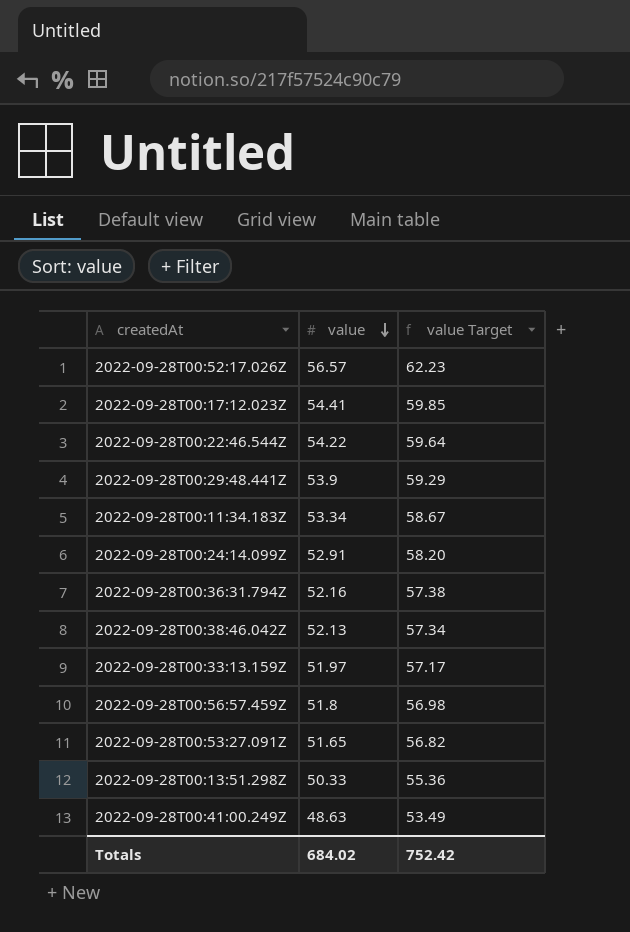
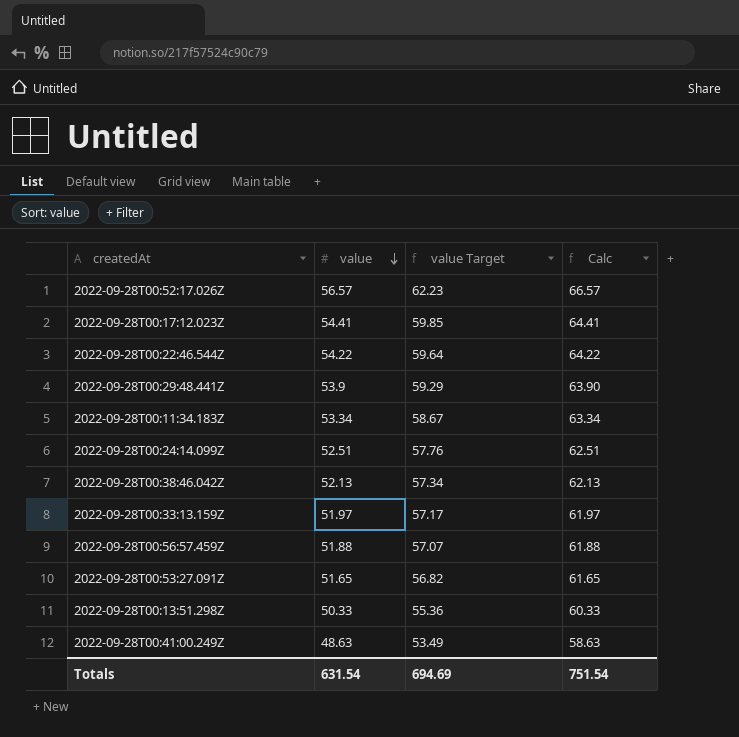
column Calc | formula: none -> [value] + 10
row 2022-09-28T00:36:31.794Z: 52.16 | 57.38 -> none
2022-09-28T00:24:14.099Z | value: 52.91 -> 52.51
2022-09-28T00:24:14.099Z | value Target: 58.20 -> 57.76
2022-09-28T00:56:57.459Z | value: 51.8 -> 51.88
2022-09-28T00:56:57.459Z | value Target: 56.98 -> 57.07
Totals | value: 684.02 -> 631.54
Totals | value Target: 752.42 -> 694.69

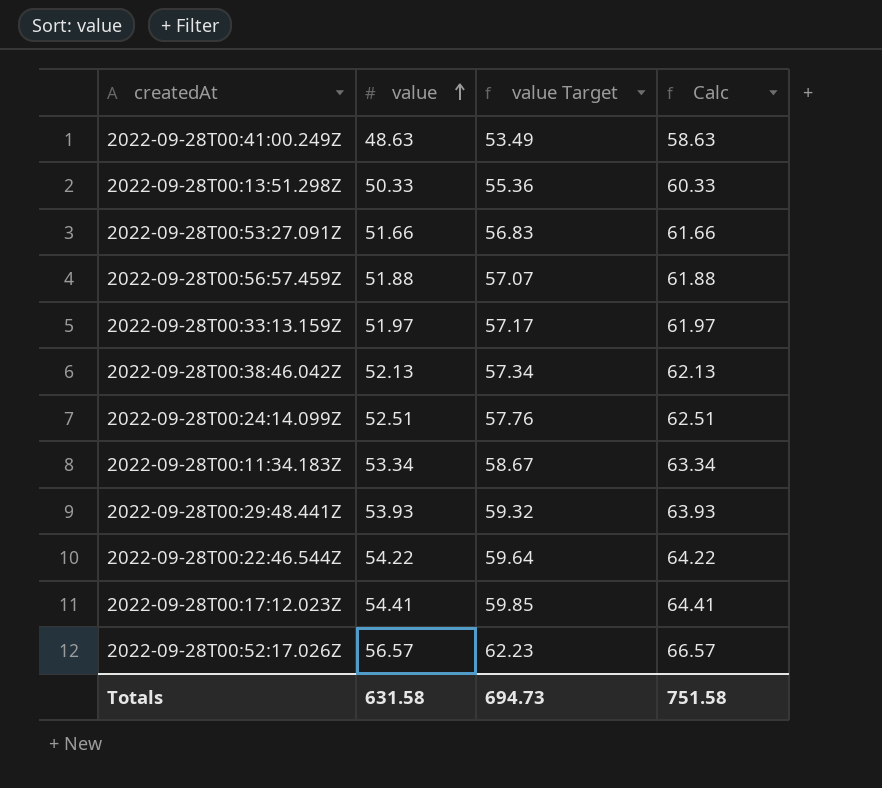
row order: value descending -> value ascending
2022-09-28T00:53:27.091Z | value: 51.65 -> 51.66
2022-09-28T00:53:27.091Z | value Target: 56.82 -> 56.83
2022-09-28T00:53:27.091Z | Calc: 61.65 -> 61.66
2022-09-28T00:29:48.441Z | value: 53.9 -> 53.93
2022-09-28T00:29:48.441Z | value Target: 59.29 -> 59.32
2022-09-28T00:29:48.441Z | Calc: 63.90 -> 63.93
Totals | value: 631.54 -> 631.58
Totals | value Target: 694.69 -> 694.73
Totals | Calc: 751.54 -> 751.58

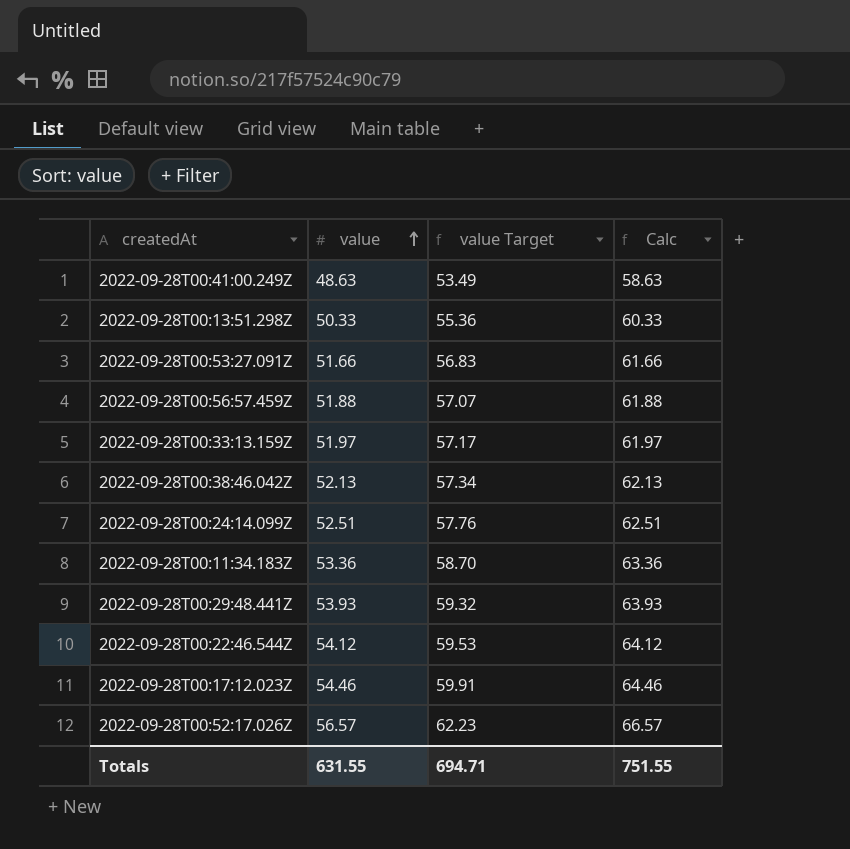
2022-09-28T00:11:34.183Z | value: 53.34 -> 53.36
2022-09-28T00:11:34.183Z | value Target: 58.67 -> 58.70
2022-09-28T00:11:34.183Z | Calc: 63.34 -> 63.36
2022-09-28T00:22:46.544Z | value: 54.22 -> 54.12
2022-09-28T00:22:46.544Z | value Target: 59.64 -> 59.53
2022-09-28T00:22:46.544Z | Calc: 64.22 -> 64.12
2022-09-28T00:17:12.023Z | value: 54.41 -> 54.46
2022-09-28T00:17:12.023Z | value Target: 59.85 -> 59.91
2022-09-28T00:17:12.023Z | Calc: 64.41 -> 64.46
Totals | value: 631.58 -> 631.55
Totals | value Target: 694.73 -> 694.71
Totals | Calc: 751.58 -> 751.55

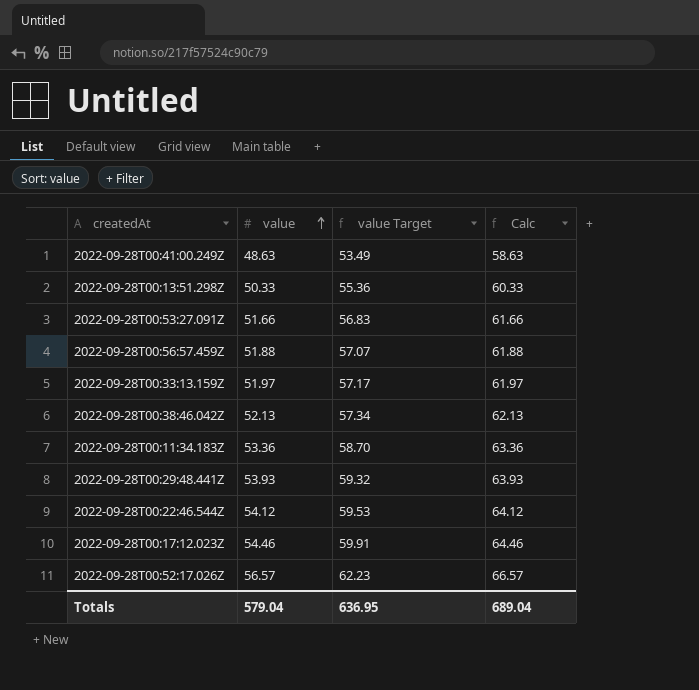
row 2022-09-28T00:24:14.099Z: 52.51 | 57.76 | 62.51 -> none
Totals | value: 631.55 -> 579.04
Totals | value Target: 694.71 -> 636.95
Totals | Calc: 751.55 -> 689.04

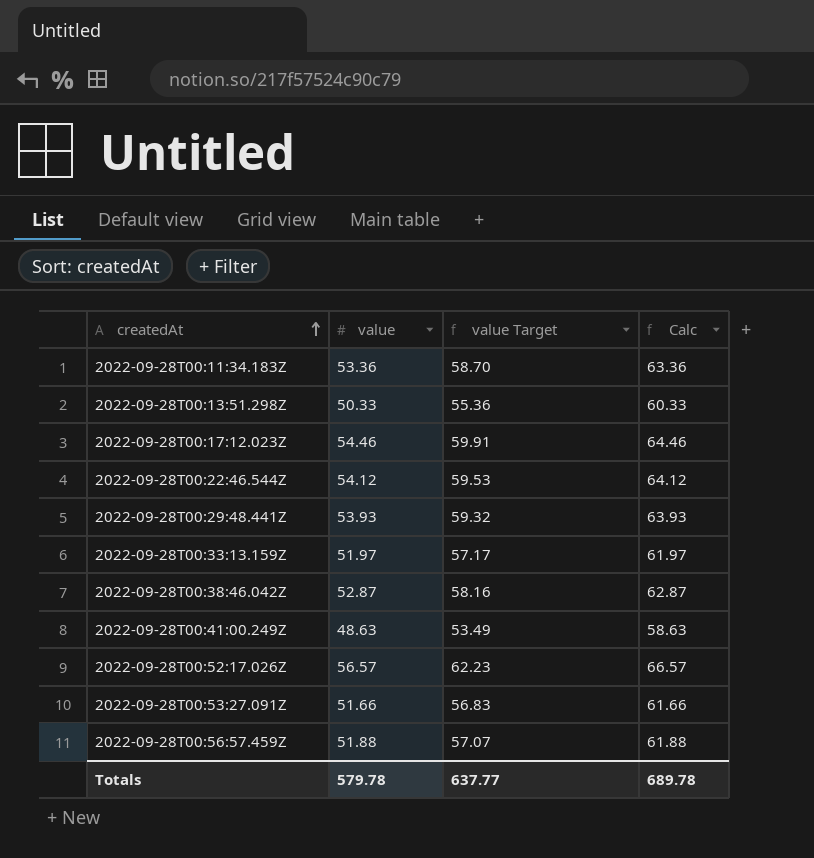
row order: value ascending -> createdAt ascending
2022-09-28T00:38:46.042Z | value: 52.13 -> 52.87
2022-09-28T00:38:46.042Z | value Target: 57.34 -> 58.16
2022-09-28T00:38:46.042Z | Calc: 62.13 -> 62.87
Totals | value: 579.04 -> 579.78
Totals | value Target: 636.95 -> 637.77
Totals | Calc: 689.04 -> 689.78

